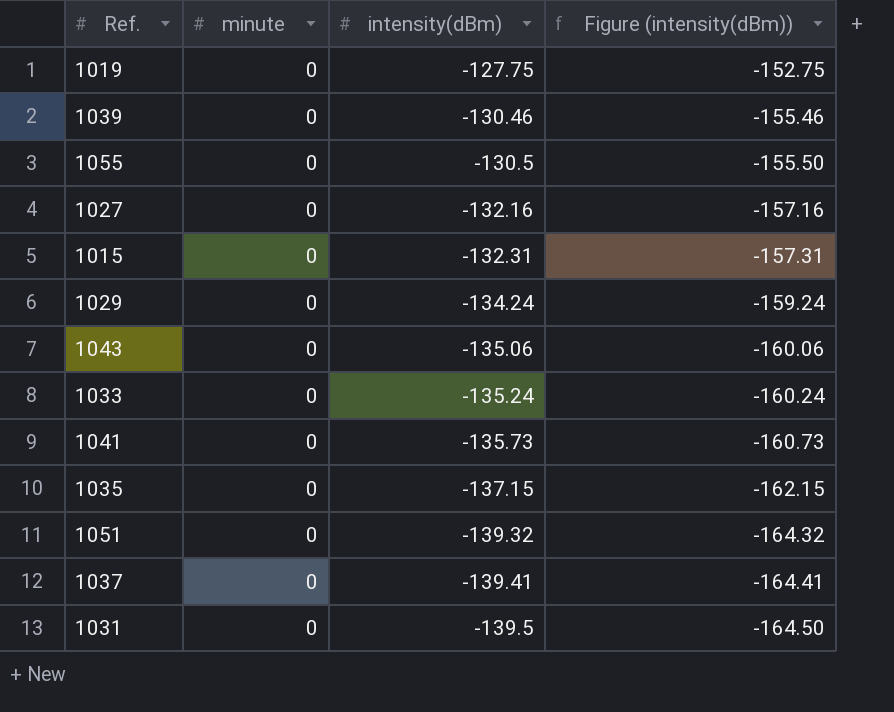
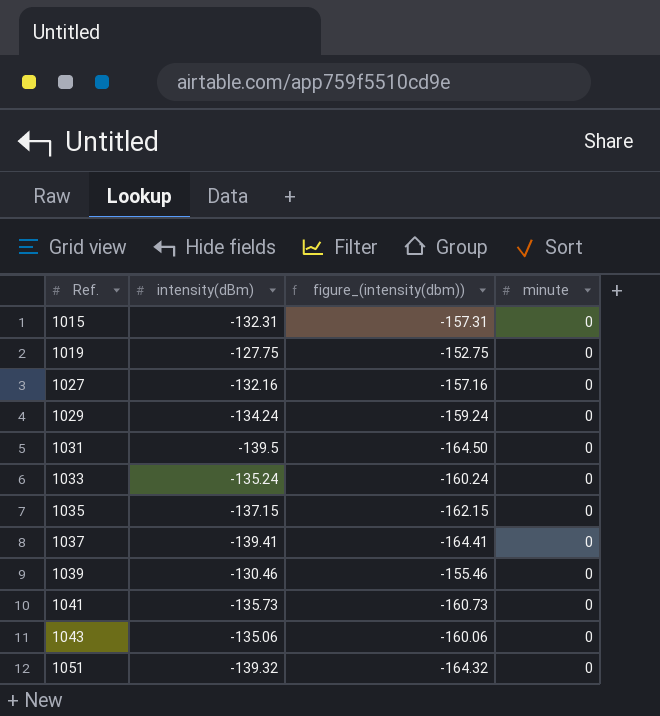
row order: intensity(dBm) descending -> Ref. ascending
column name: Figure (intensity(dBm)) -> figure_(intensity(dbm))
column minute | position: 2 -> 4
row 1055: 0 | -130.5 | -155.50 -> none

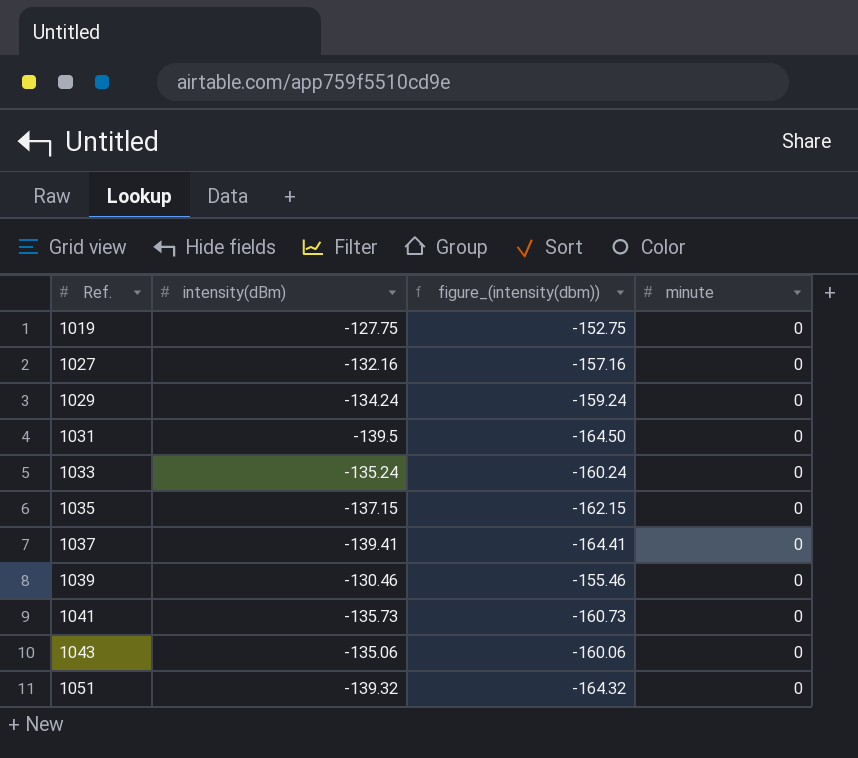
row 1015: -132.31 | -157.31 | 0 -> none

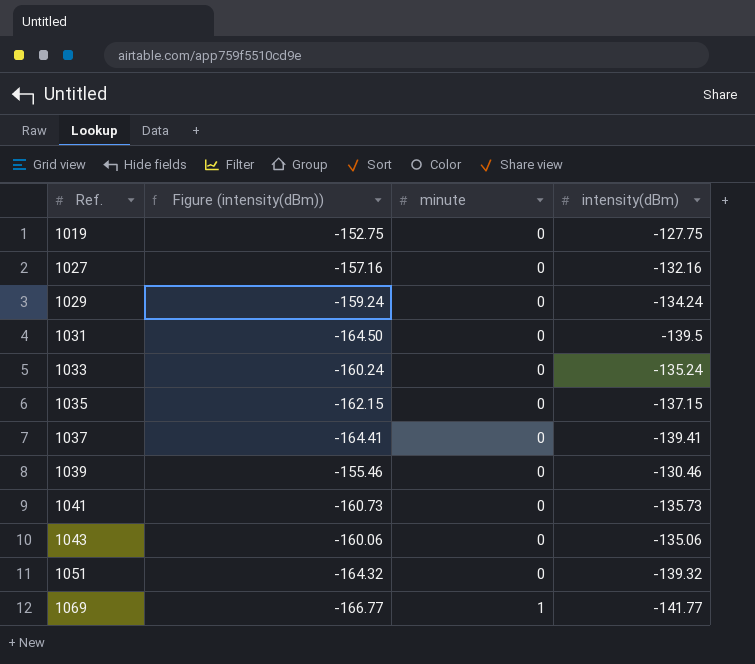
column name: figure_(intensity(dbm)) -> Figure (intensity(dBm))
column intensity(dBm) | position: 2 -> 4
row 1069: none -> -166.77 | 1 | -141.77

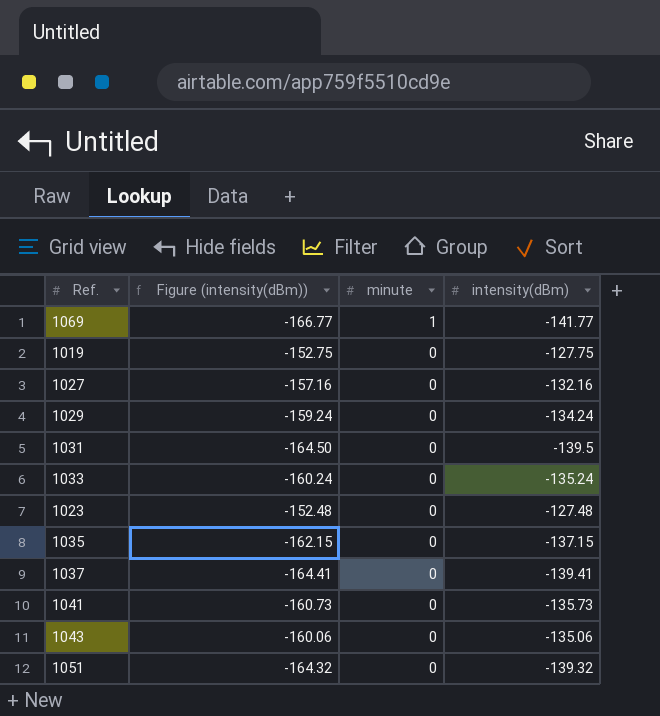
row order: Ref. ascending -> minute descending
row 1039: -155.46 | 0 | -130.46 -> none
row 1023: none -> -152.48 | 0 | -127.48

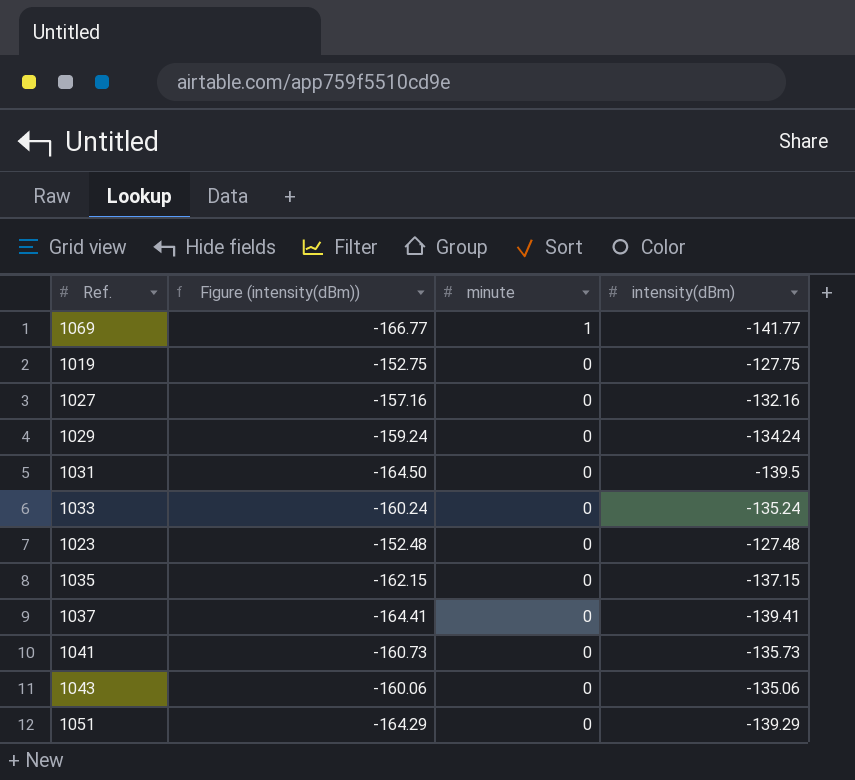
1051 | Figure (intensity(dBm)): -164.32 -> -164.29
1051 | intensity(dBm): -139.32 -> -139.29

